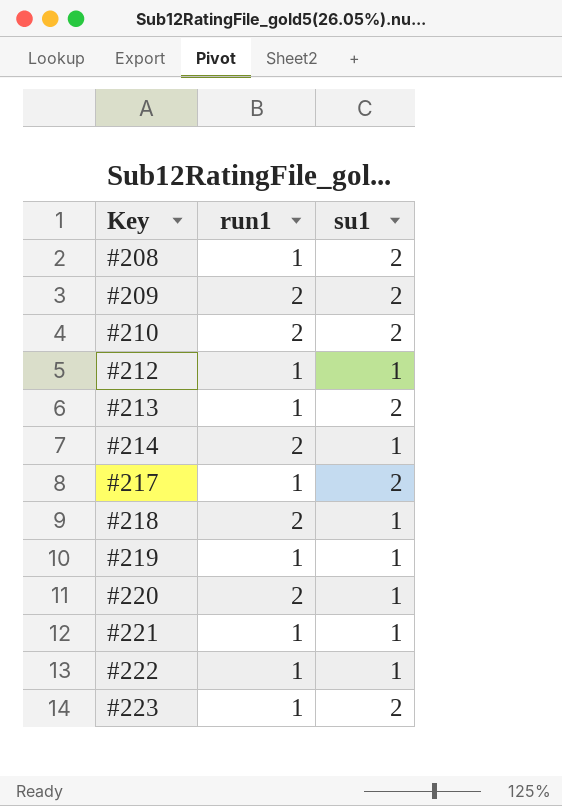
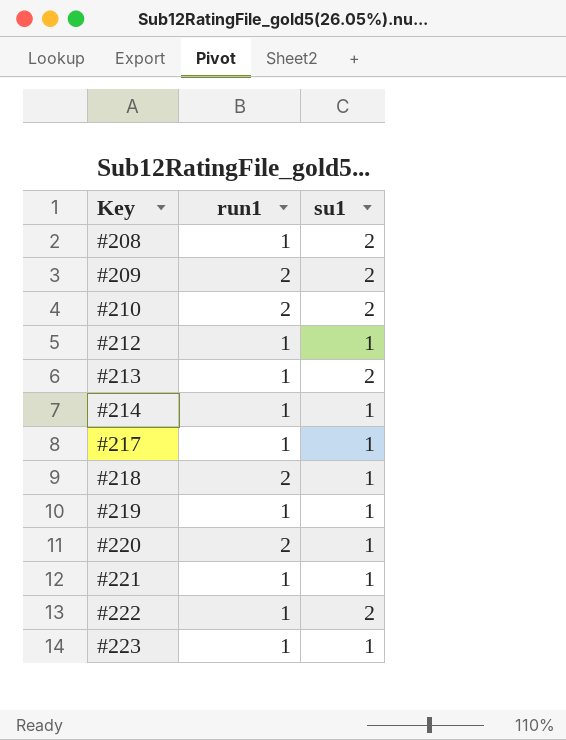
#214 | run1: 2 -> 1
#217 | su1: 2 -> 1
#222 | su1: 1 -> 2
#223 | su1: 2 -> 1

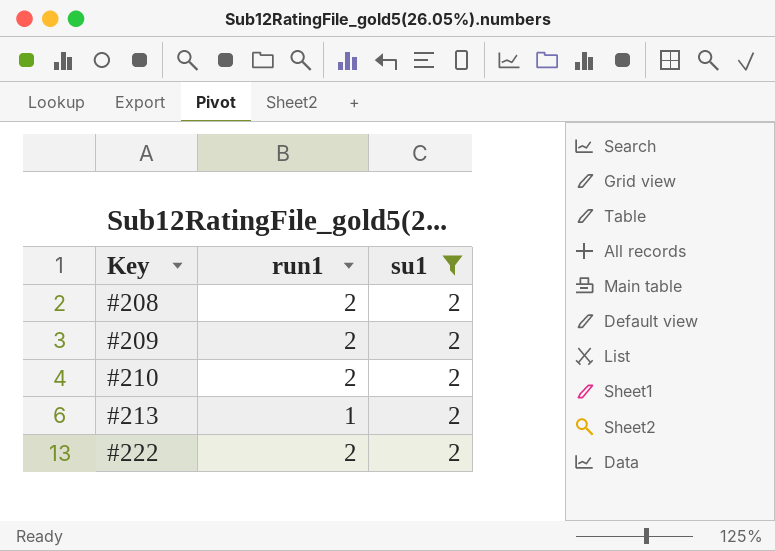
filter: none -> su1 = 2
#208 | run1: 1 -> 2
#222 | run1: 1 -> 2

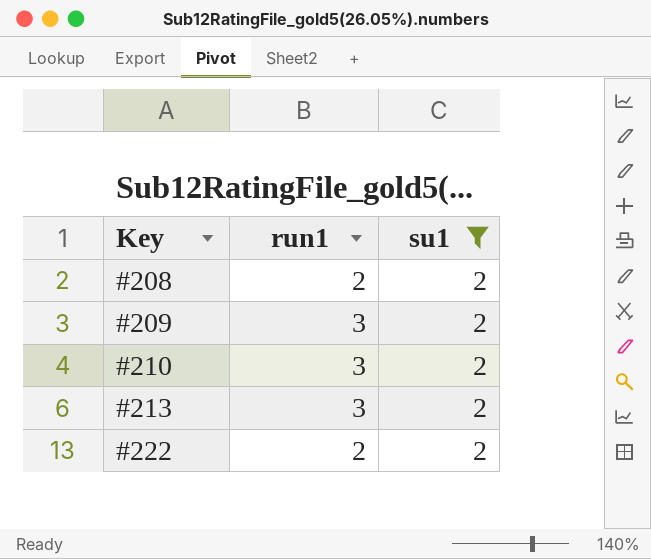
#209 | run1: 2 -> 3
#210 | run1: 2 -> 3
#213 | run1: 1 -> 3

